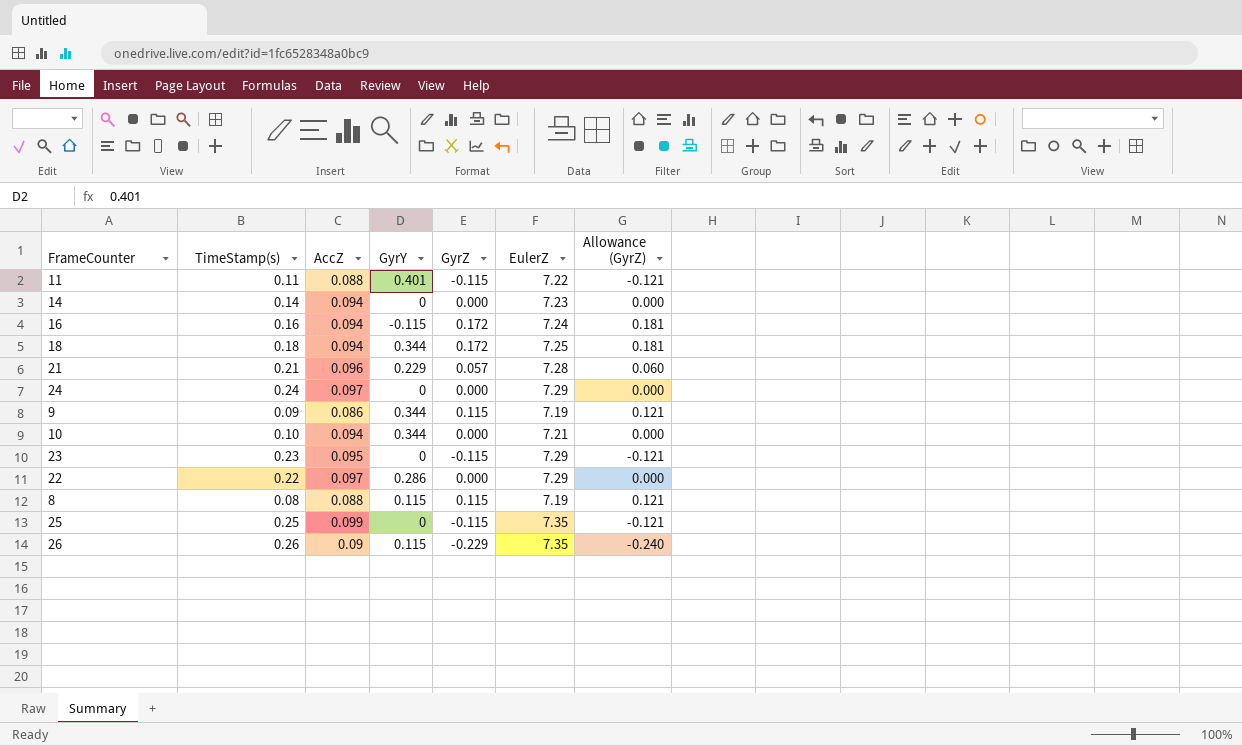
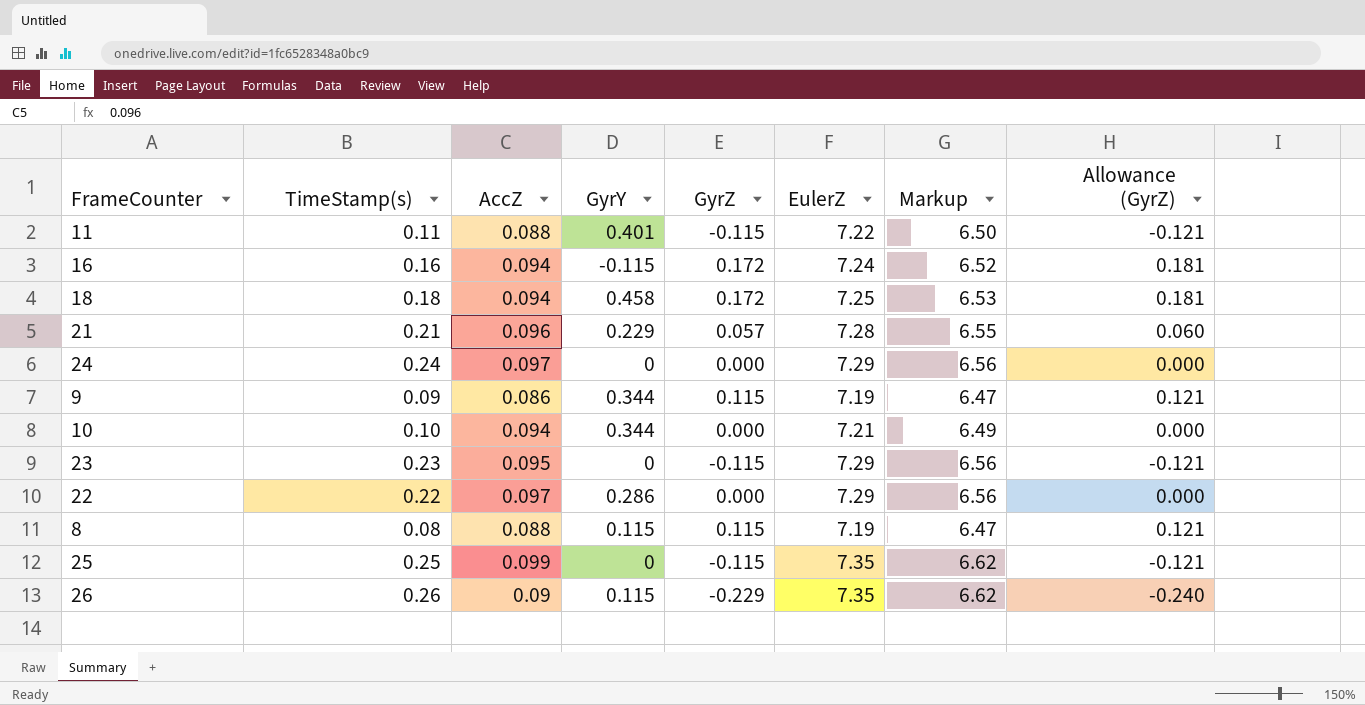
column Markup | formula: none -> [EulerZ] * 0.9
row 14: 0.14 | 0.094 | 0 | 0.000 | 7.23 | 0.000 -> none
18 | GyrY: 0.344 -> 0.458

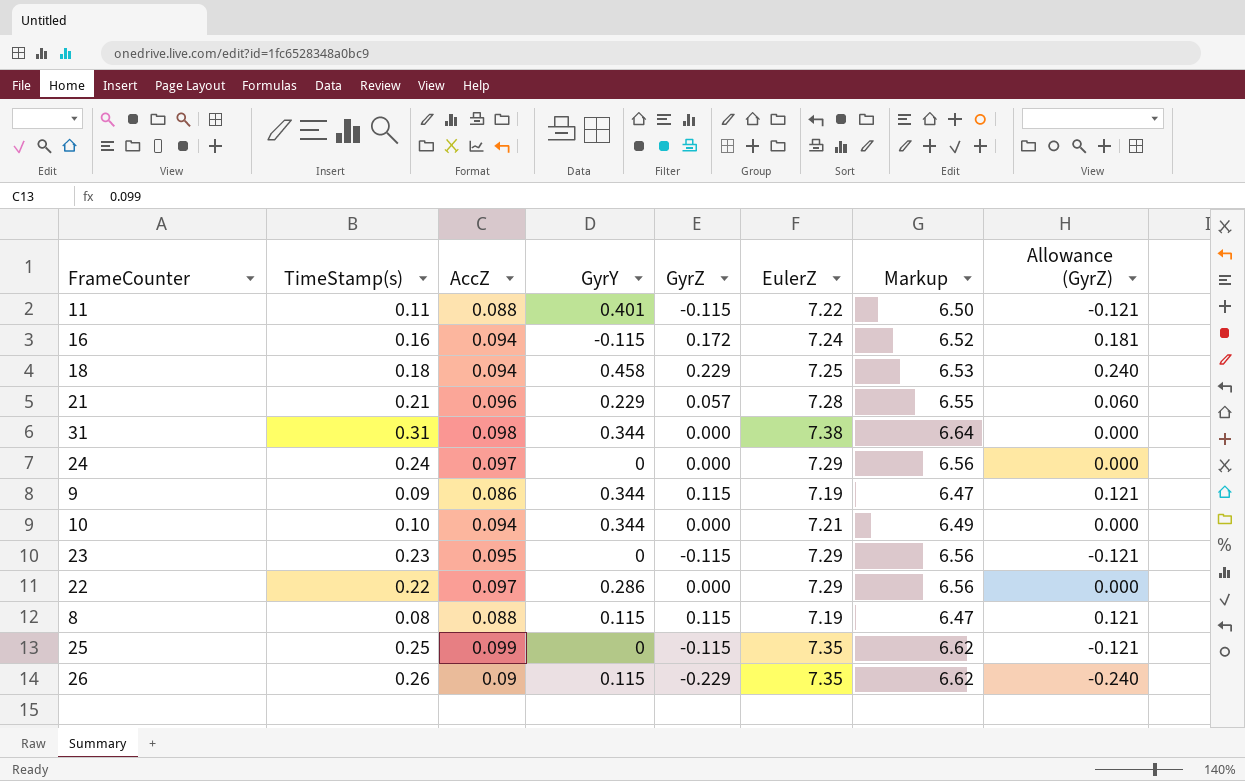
18 | GyrZ: 0.172 -> 0.229
18 | Allowance (GyrZ): 0.181 -> 0.240
row 31: none -> 0.31 | 0.098 | 0.344 | 0.000 | 7.38 | 6.64 | 0.000

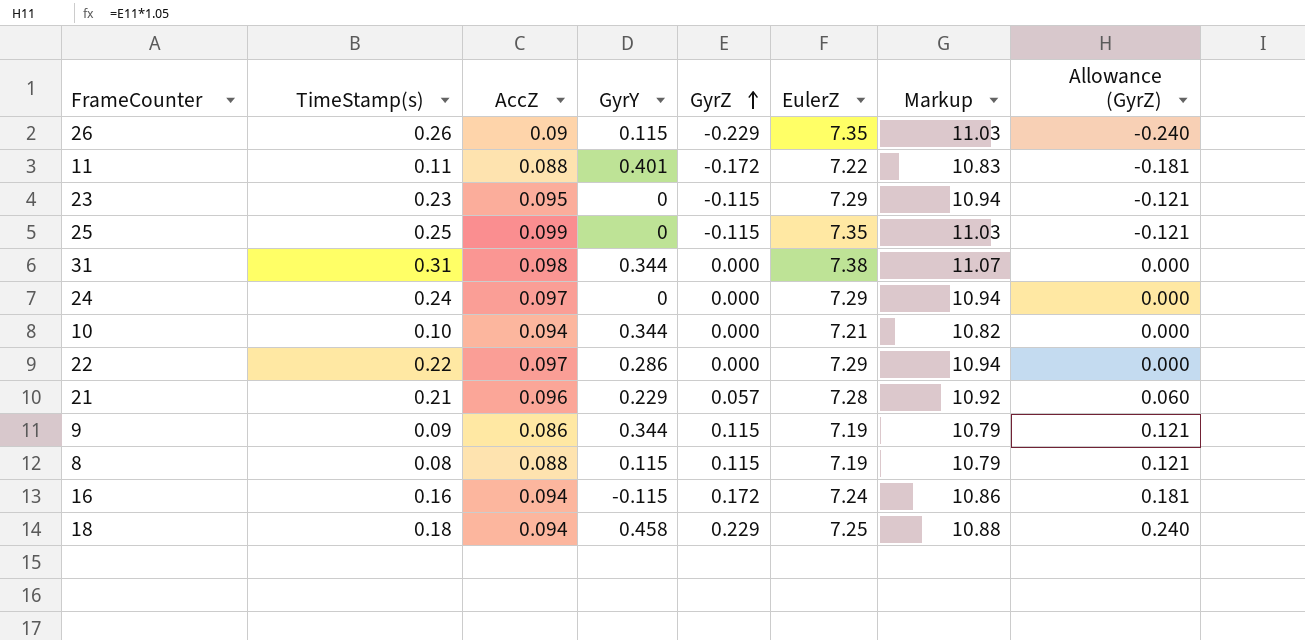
row order: none -> GyrZ ascending
column Markup | formula: [EulerZ] * 0.9 -> [EulerZ] * 1.5
11 | GyrZ: -0.115 -> -0.172
11 | Allowance (GyrZ): -0.121 -> -0.181

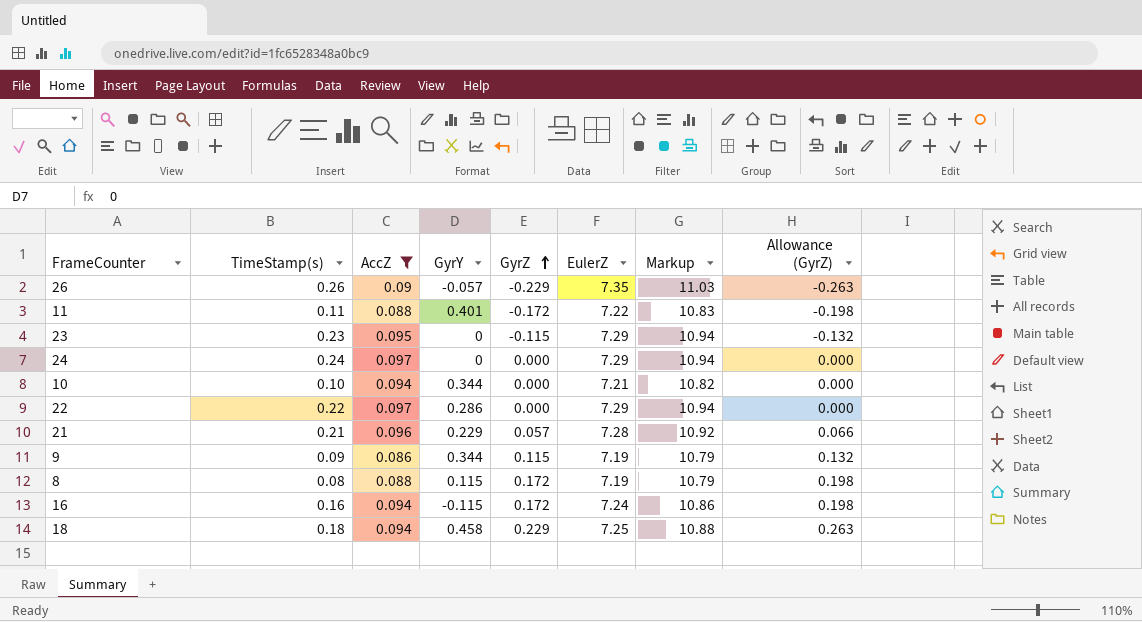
filter: none -> AccZ <= 0.097
column Allowance (GyrZ) | formula: [GyrZ] * 1.05 -> [GyrZ] * 1.15
26 | GyrY: 0.115 -> -0.057
8 | GyrZ: 0.115 -> 0.172

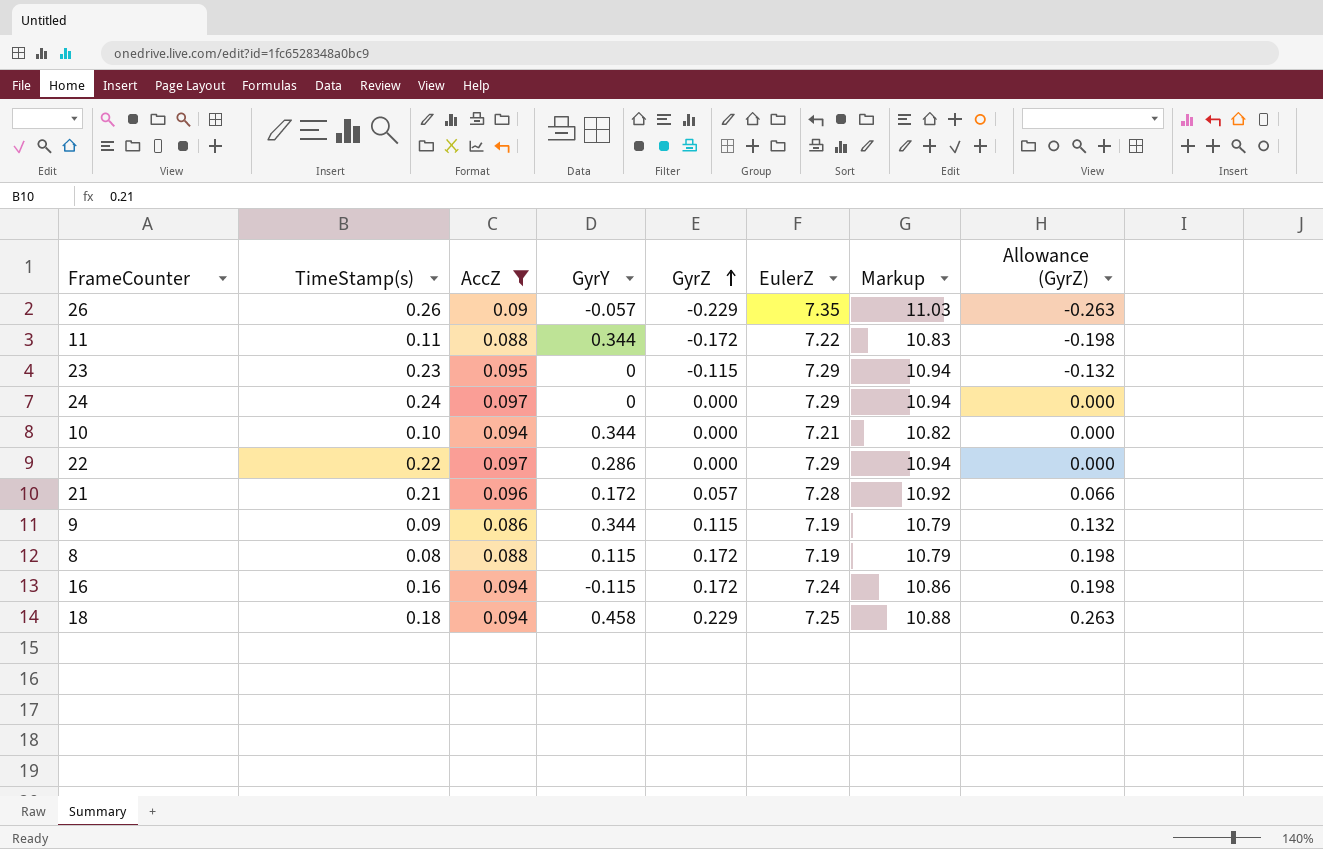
11 | GyrY: 0.401 -> 0.344
21 | GyrY: 0.229 -> 0.172

